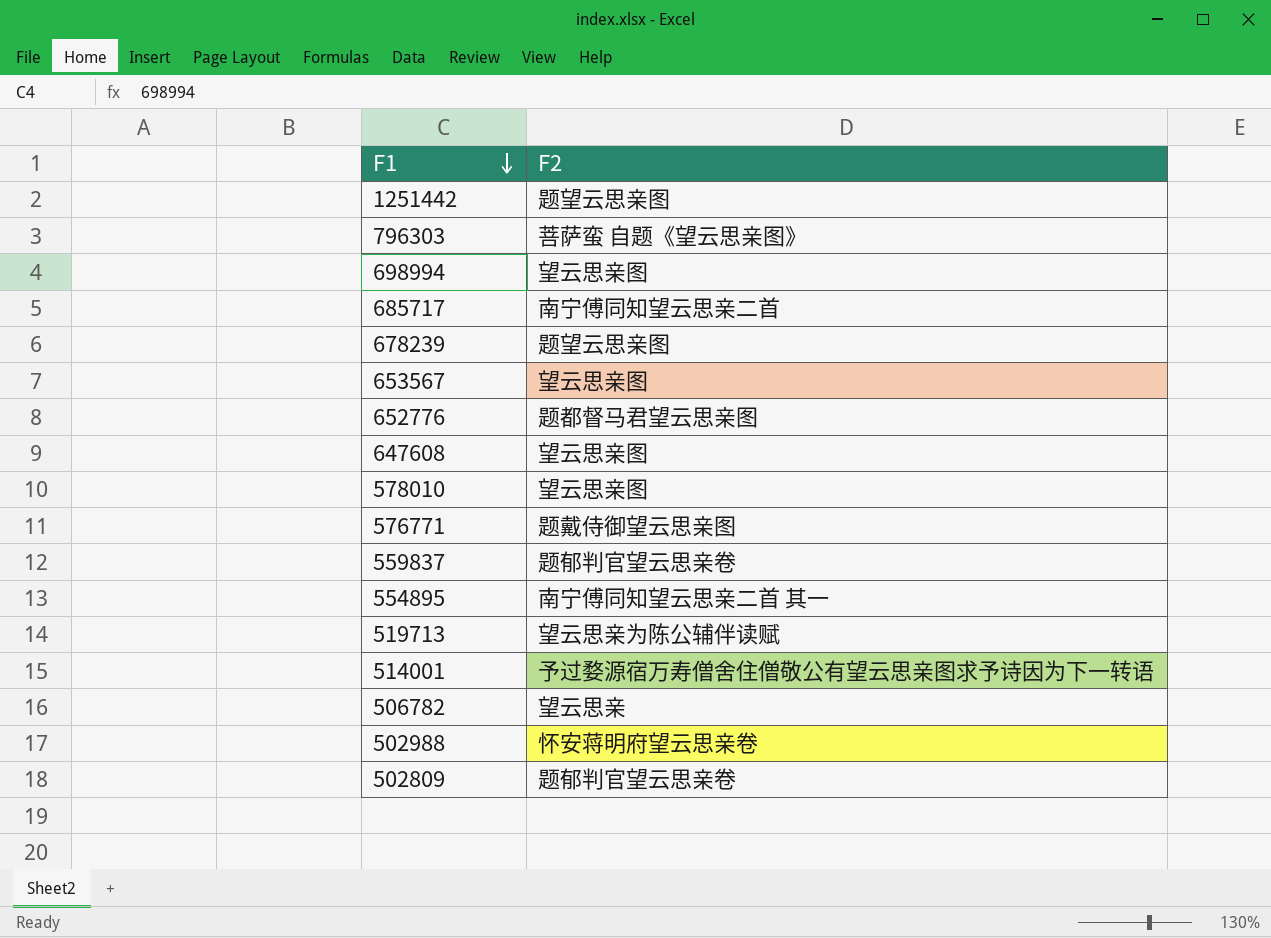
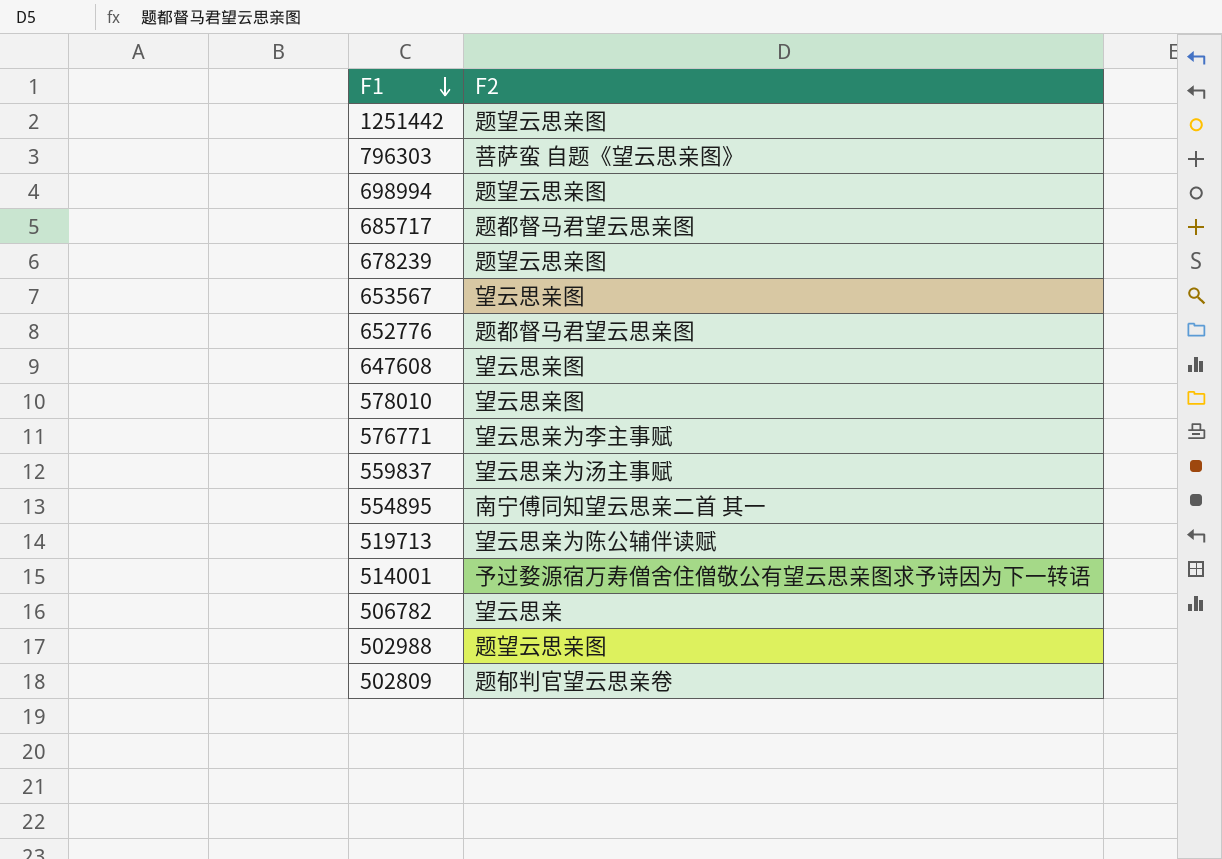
698994 | F2: 望云思亲图 -> 题望云思亲图
685717 | F2: 南宁傅同知望云思亲二首 -> 题都督马君望云思亲图
576771 | F2: 题戴侍御望云思亲图 -> 望云思亲为李主事赋
559837 | F2: 题郁判官望云思亲卷 -> 望云思亲为汤主事赋
502988 | F2: 怀安蒋明府望云思亲卷 -> 题望云思亲图

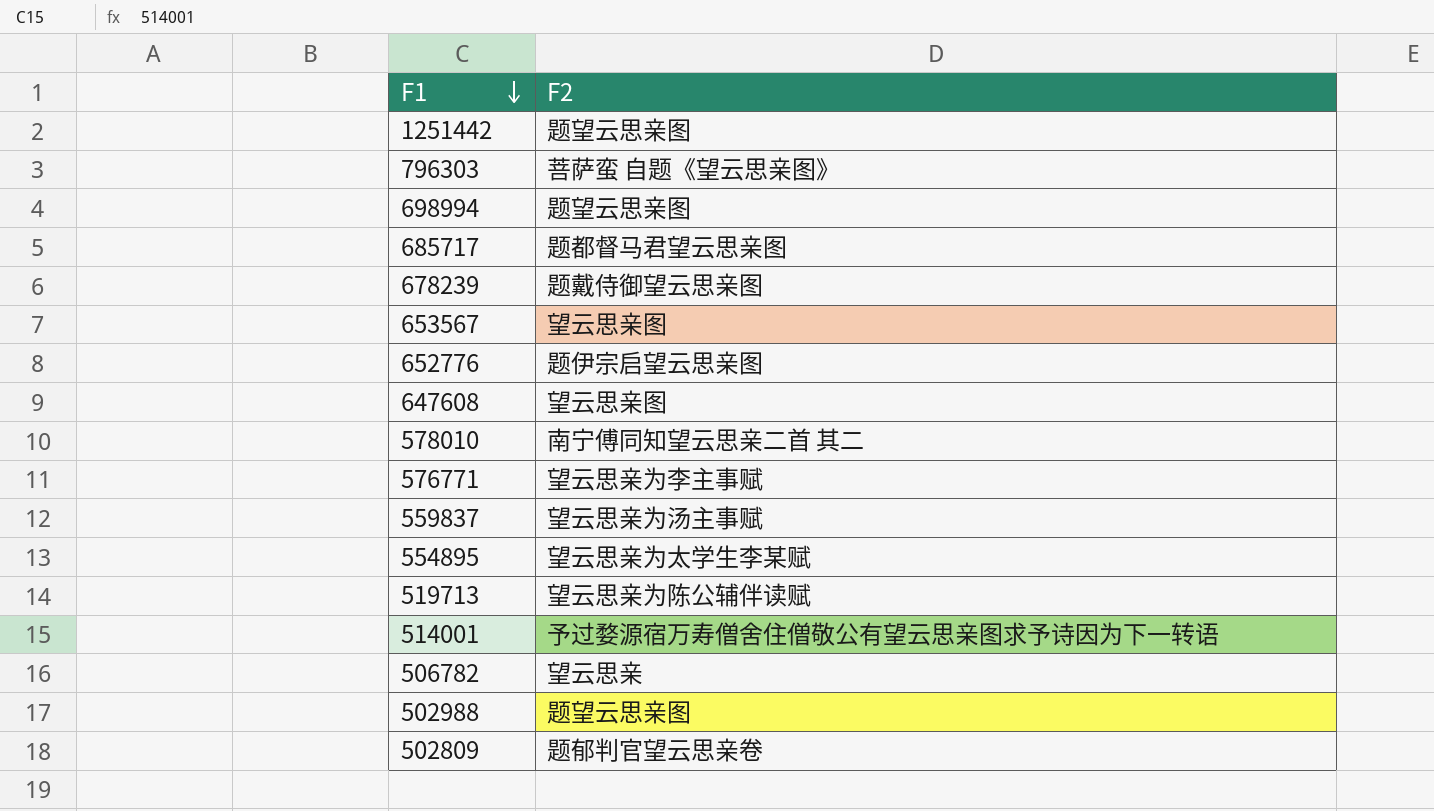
678239 | F2: 题望云思亲图 -> 题戴侍御望云思亲图
652776 | F2: 题都督马君望云思亲图 -> 题伊宗启望云思亲图
578010 | F2: 望云思亲图 -> 南宁傅同知望云思亲二首 其二
554895 | F2: 南宁傅同知望云思亲二首 其一 -> 望云思亲为太学生李某赋

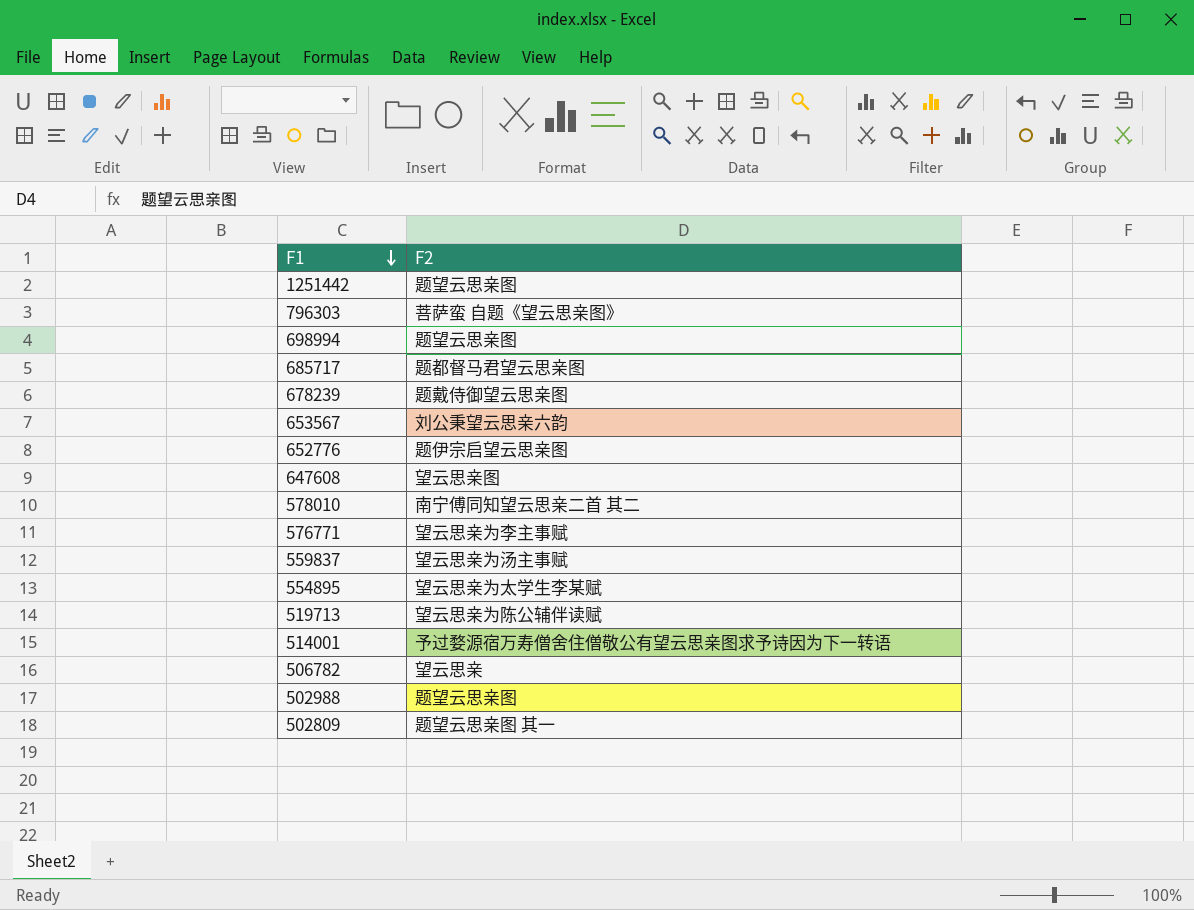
653567 | F2: 望云思亲图 -> 刘公秉望云思亲六韵
502809 | F2: 题郁判官望云思亲卷 -> 题望云思亲图 其一

